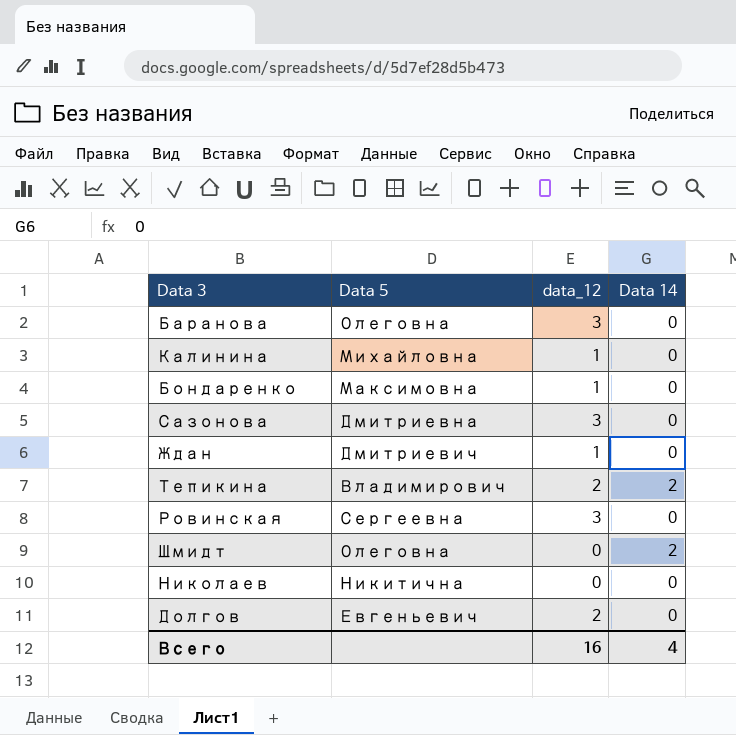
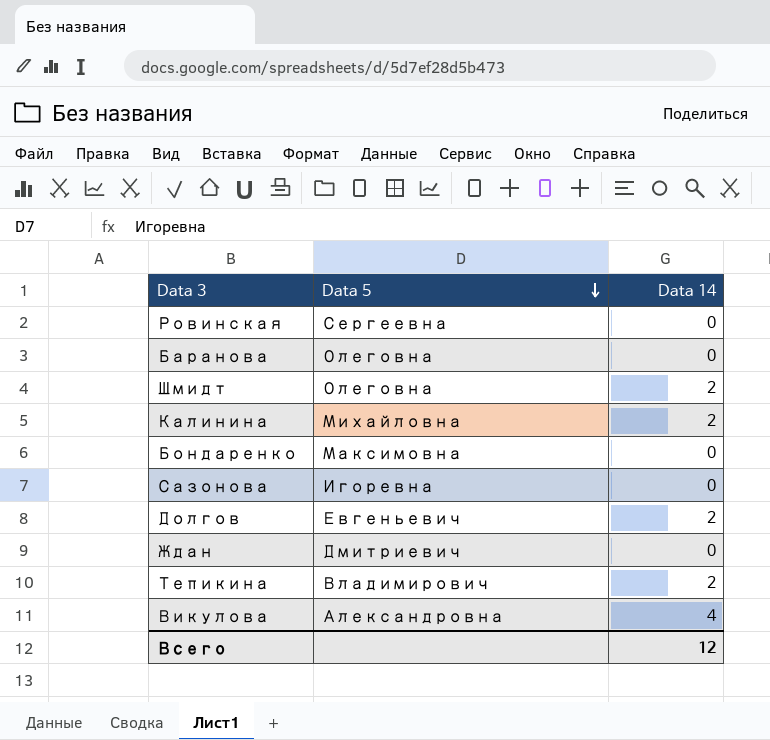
row order: none -> Data 5 descending
column data_12 | position: 3 -> none
row Николаев: Никитична | 0 | 0 -> none
Калинина | Data 14: 0 -> 2
Сазонова | Data 5: Дмитриевна -> Игоревна
Долгов | Data 14: 0 -> 2
row Викулова: none -> Александровна | 4
Всего | Data 14: 4 -> 12

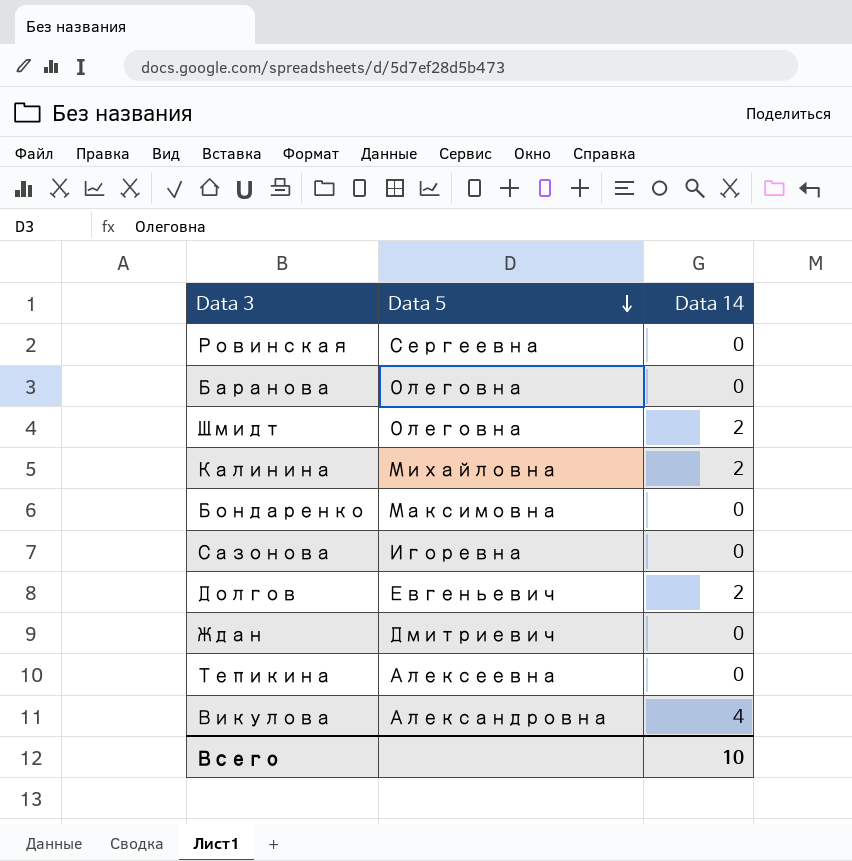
Тепикина | Data 5: Владимирович -> Алексеевна
Тепикина | Data 14: 2 -> 0
Всего | Data 14: 12 -> 10

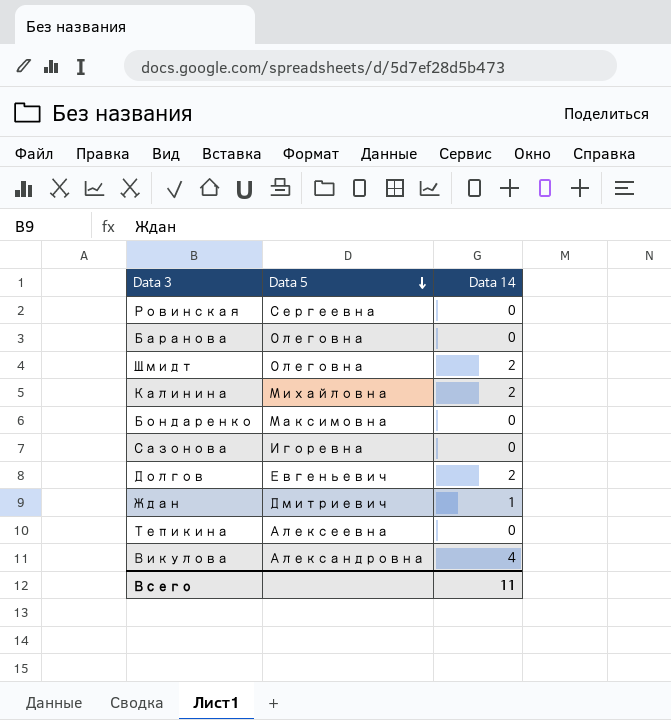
Ждан | Data 14: 0 -> 1
Всего | Data 14: 10 -> 11

